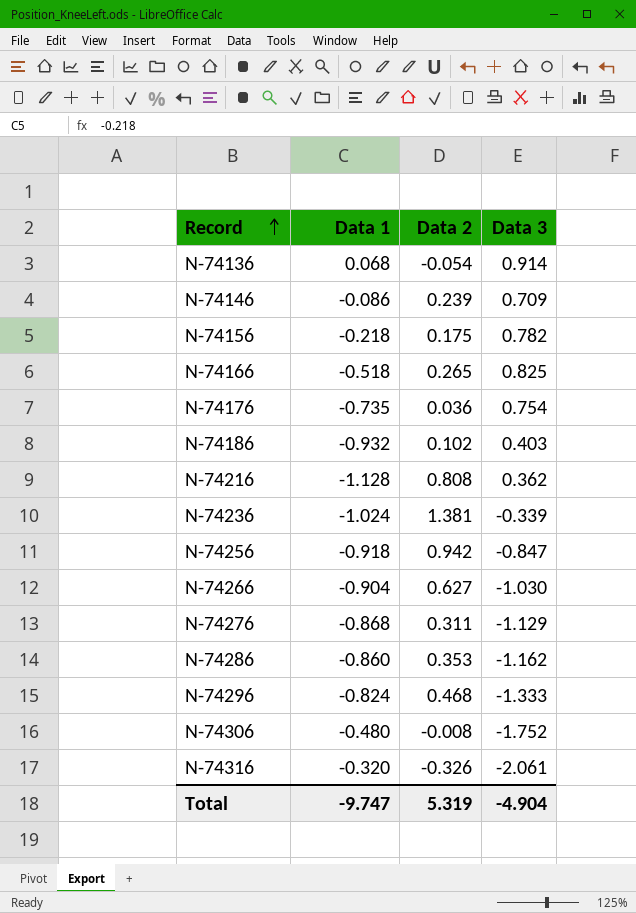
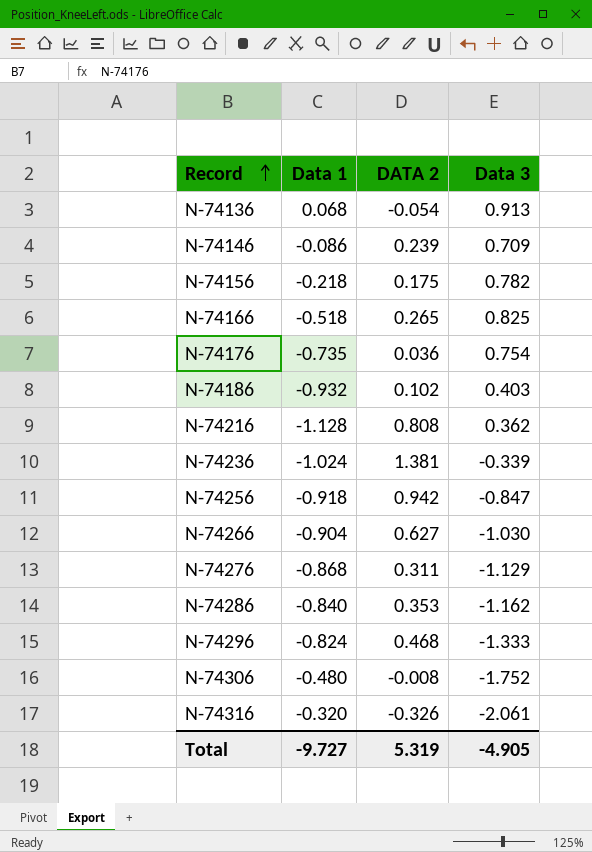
column name: Data 2 -> DATA 2
N-74136 | Data 3: 0.914 -> 0.913
N-74286 | Data 1: -0.860 -> -0.840
Total | Data 1: -9.747 -> -9.727
Total | Data 3: -4.904 -> -4.905

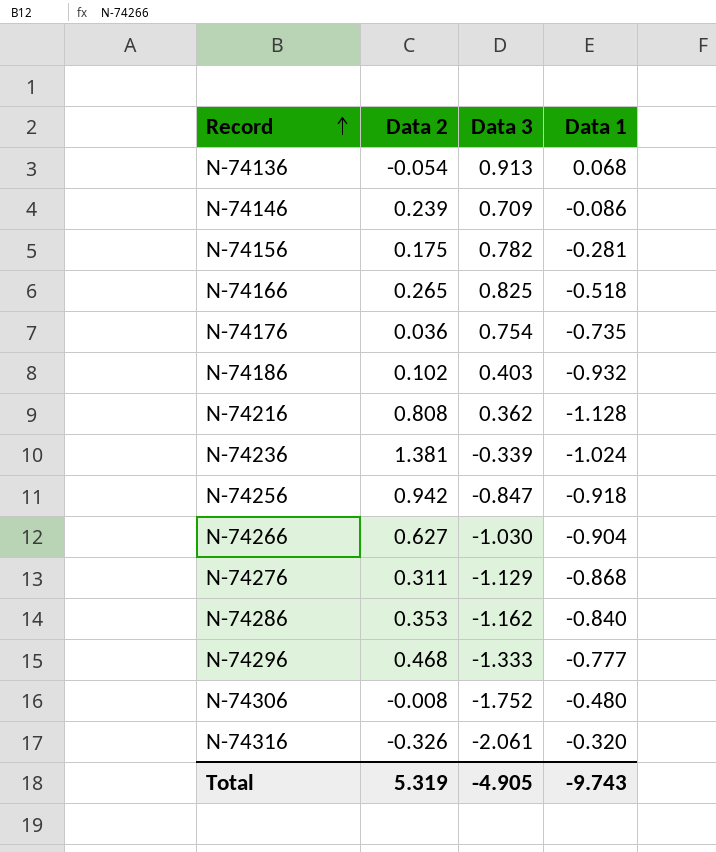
column name: DATA 2 -> Data 2
column Data 1 | position: 2 -> 4
N-74156 | Data 1: -0.218 -> -0.281
N-74296 | Data 1: -0.824 -> -0.777
Total | Data 1: -9.727 -> -9.743

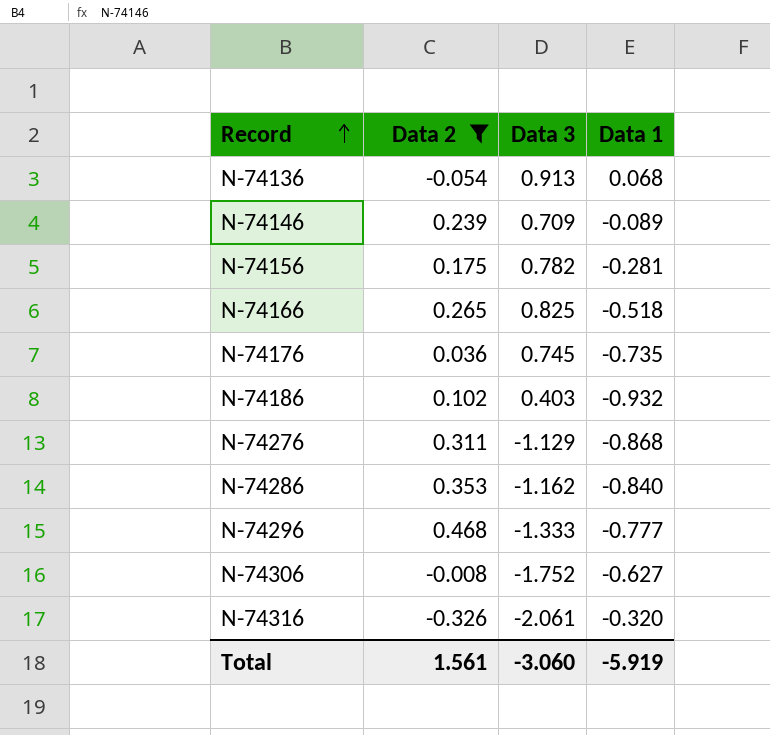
filter: none -> Data 2 <= 0.468
N-74146 | Data 1: -0.086 -> -0.089
N-74176 | Data 3: 0.754 -> 0.745
N-74306 | Data 1: -0.480 -> -0.627
Total | Data 2: 5.319 -> 1.561
Total | Data 3: -4.905 -> -3.060
Total | Data 1: -9.743 -> -5.919

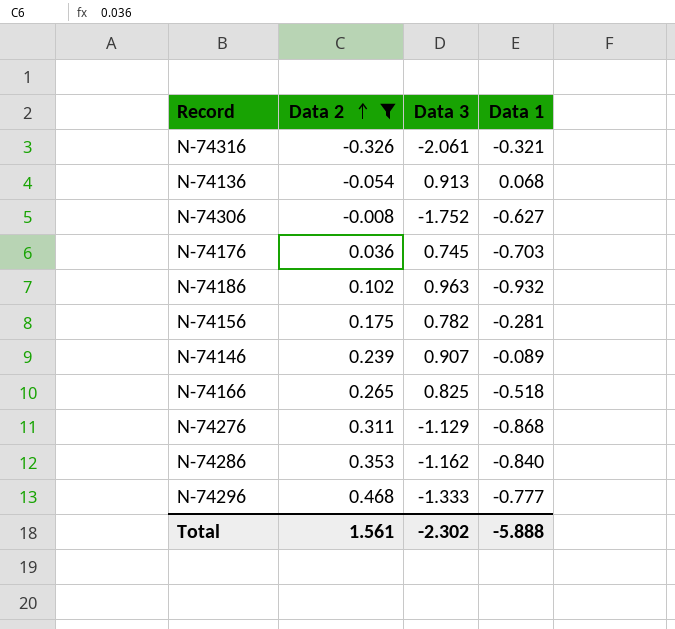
row order: Record ascending -> Data 2 ascending
N-74316 | Data 1: -0.320 -> -0.321
N-74176 | Data 1: -0.735 -> -0.703
N-74186 | Data 3: 0.403 -> 0.963
N-74146 | Data 3: 0.709 -> 0.907
Total | Data 3: -3.060 -> -2.302
Total | Data 1: -5.919 -> -5.888

